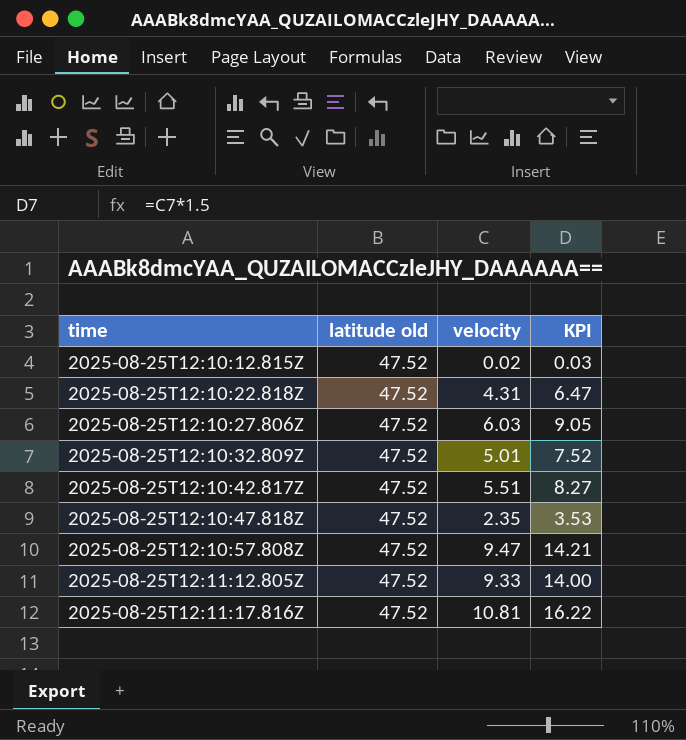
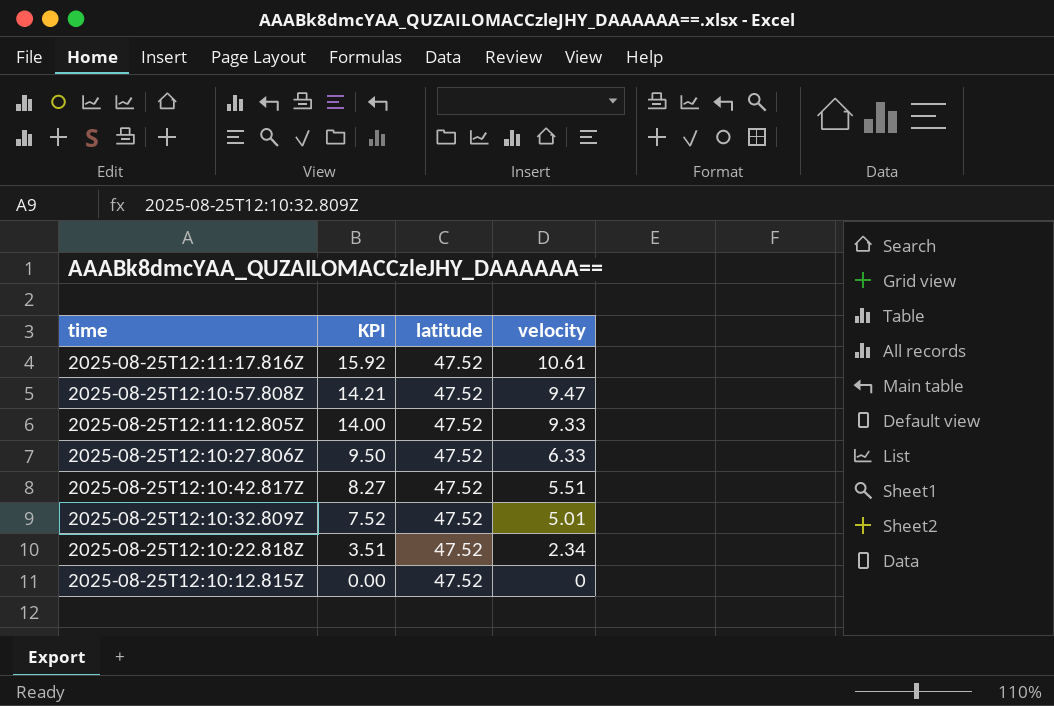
row order: time ascending -> KPI descending
column KPI | position: 4 -> 2
column name: latitude old -> latitude
row 2025-08-25T12:10:47.818Z: 47.52 | 2.35 | 3.53 -> none
2025-08-25T12:11:17.816Z | KPI: 16.22 -> 15.92
2025-08-25T12:11:17.816Z | velocity: 10.81 -> 10.61
2025-08-25T12:10:27.806Z | KPI: 9.05 -> 9.50
2025-08-25T12:10:27.806Z | velocity: 6.03 -> 6.33
2025-08-25T12:10:22.818Z | KPI: 6.47 -> 3.51
2025-08-25T12:10:22.818Z | velocity: 4.31 -> 2.34
2025-08-25T12:10:12.815Z | KPI: 0.03 -> 0.00
2025-08-25T12:10:12.815Z | velocity: 0.02 -> 0

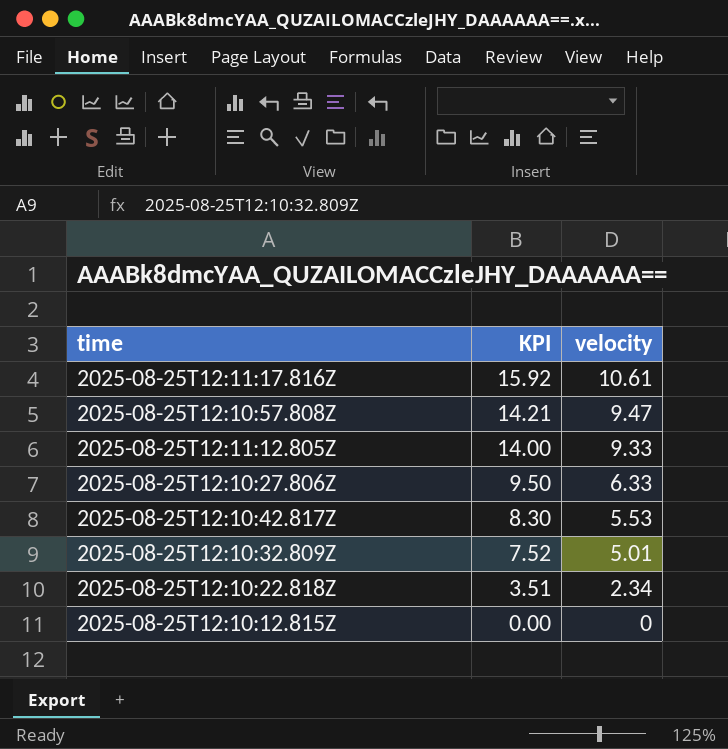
column latitude | position: 3 -> none
2025-08-25T12:10:42.817Z | KPI: 8.27 -> 8.30
2025-08-25T12:10:42.817Z | velocity: 5.51 -> 5.53

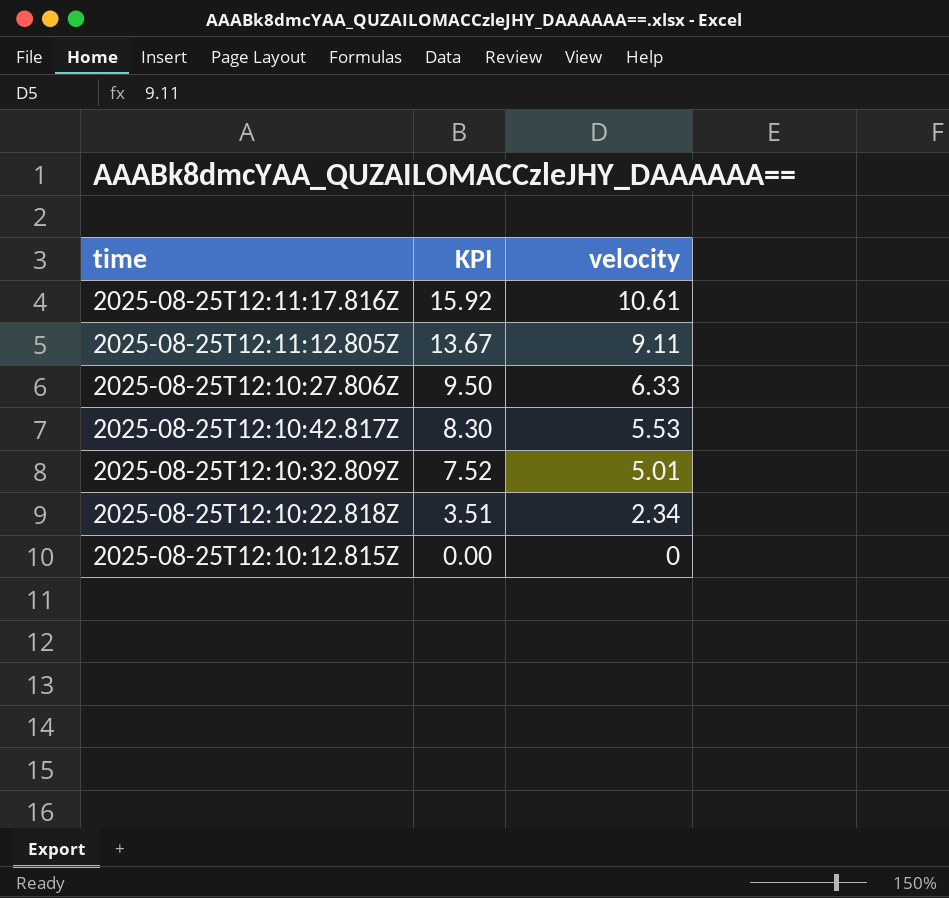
row 2025-08-25T12:10:57.808Z: 14.21 | 9.47 -> none
2025-08-25T12:11:12.805Z | KPI: 14.00 -> 13.67
2025-08-25T12:11:12.805Z | velocity: 9.33 -> 9.11

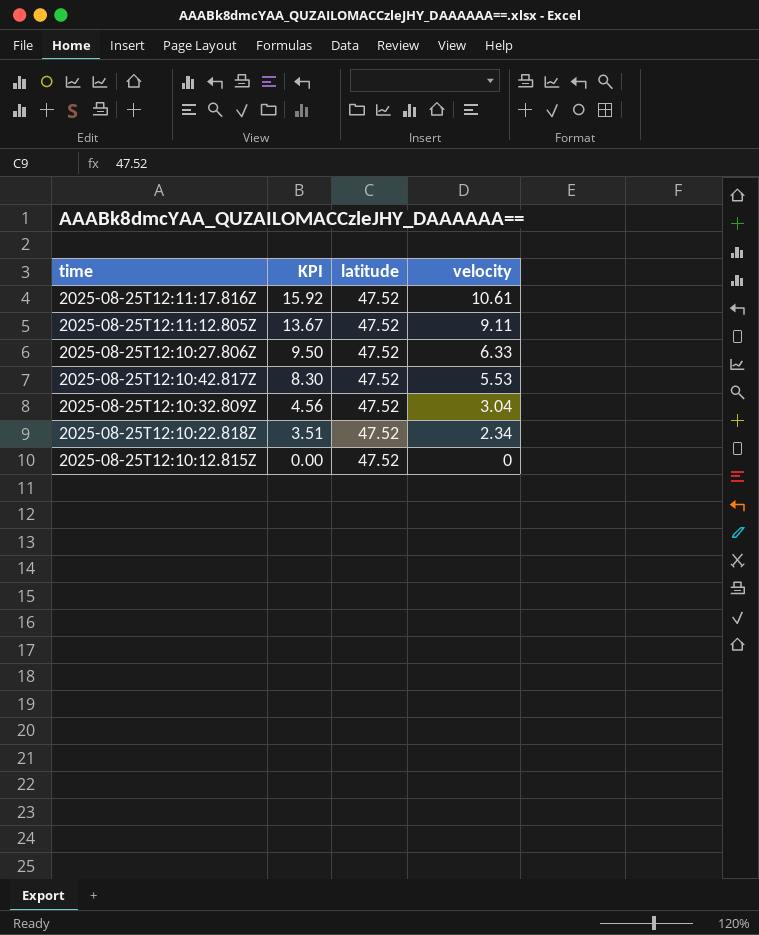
column latitude | position: none -> 3
2025-08-25T12:10:32.809Z | KPI: 7.52 -> 4.56
2025-08-25T12:10:32.809Z | velocity: 5.01 -> 3.04

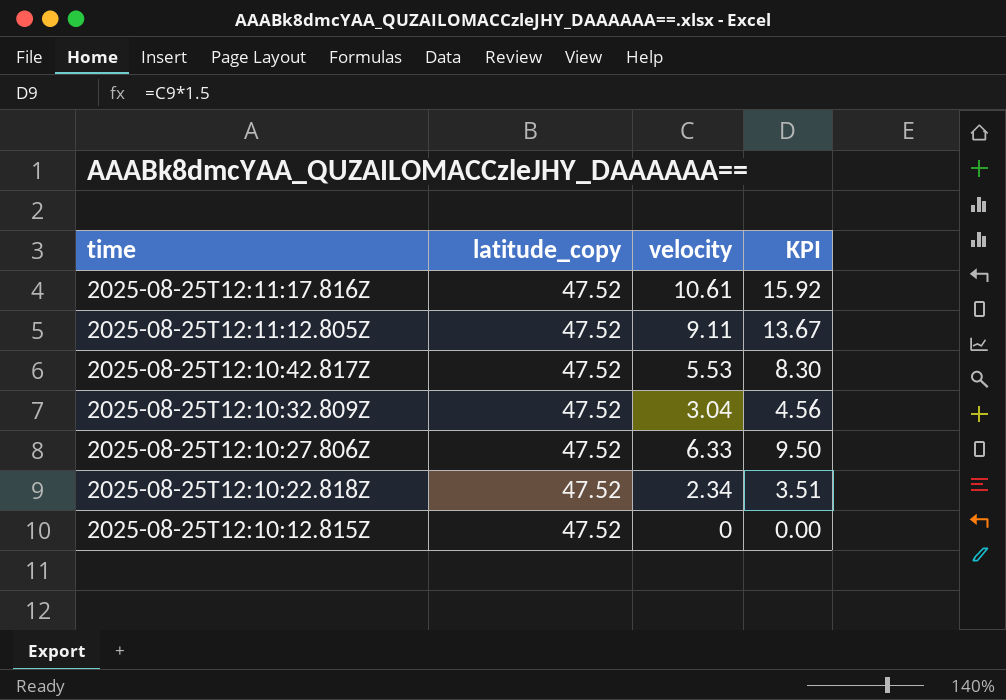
row order: KPI descending -> time descending
column name: latitude -> latitude_copy
column KPI | position: 2 -> 4

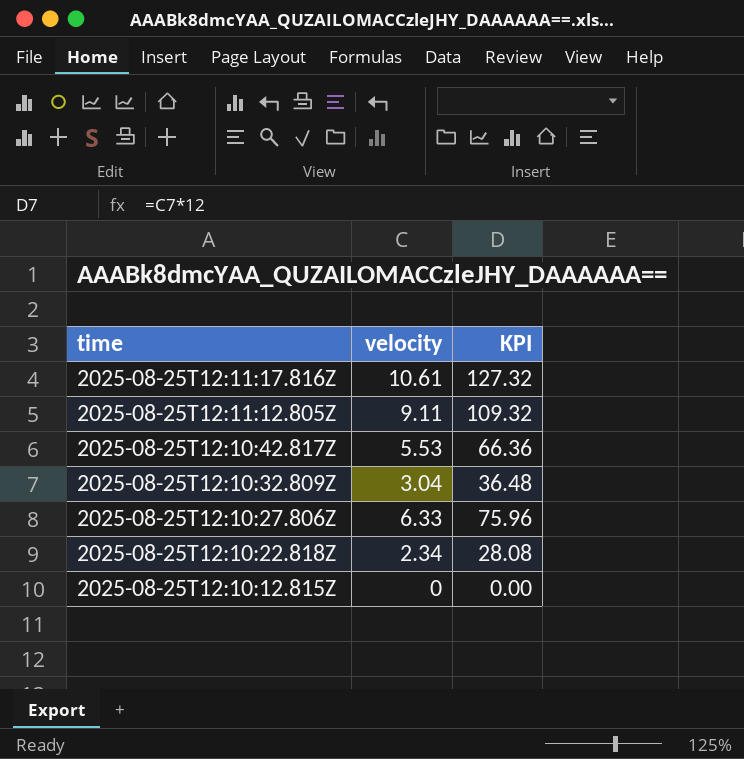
column latitude_copy | position: 2 -> none
column KPI | formula: [velocity] * 1.5 -> [velocity] * 12

